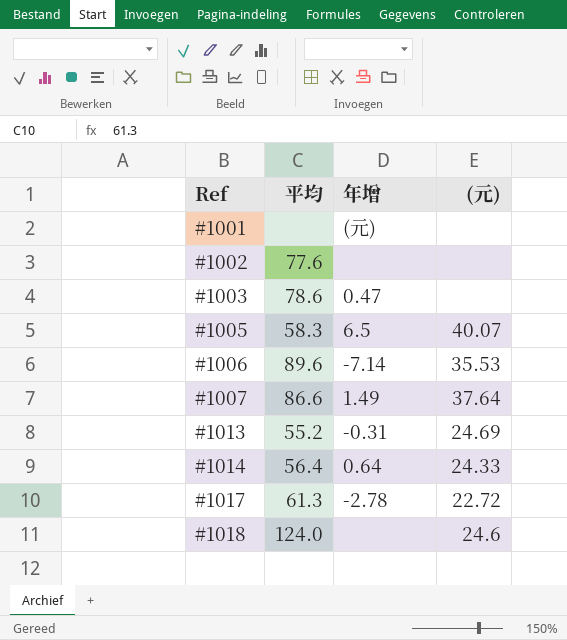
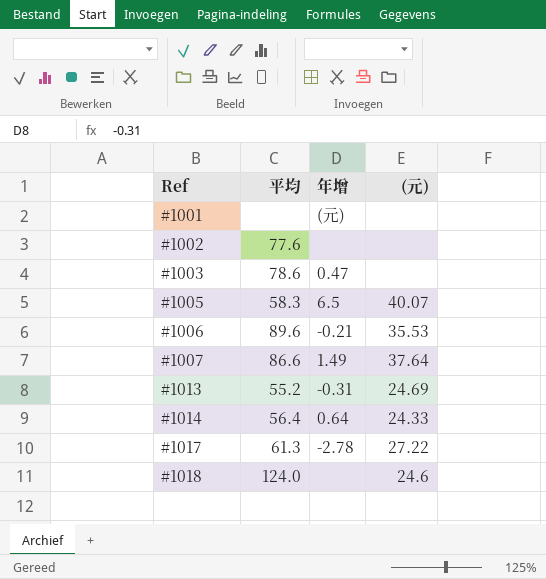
#1006 | 年增: -7.14 -> -0.21
#1017 | (元): 22.72 -> 27.22

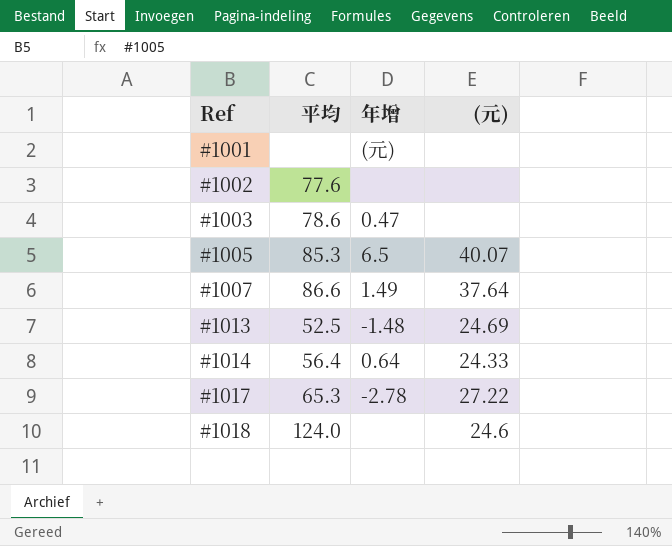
row #1006: 89.6 | -0.21 | 35.53 -> none
#1005 | 平均: 58.3 -> 85.3
#1013 | 平均: 55.2 -> 52.5
#1013 | 年增: -0.31 -> -1.48
#1017 | 平均: 61.3 -> 65.3

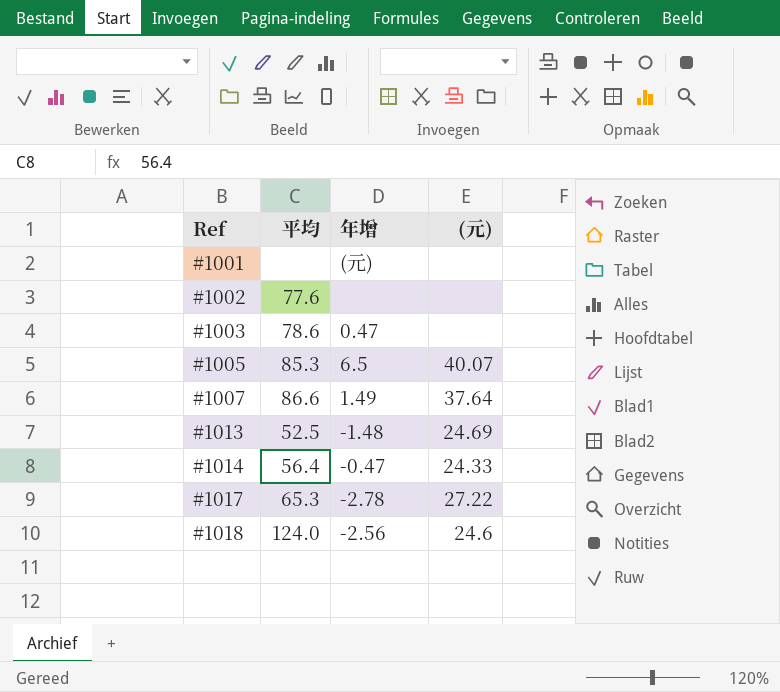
#1014 | 年增: 0.64 -> -0.47
#1018 | 年增: none -> -2.56

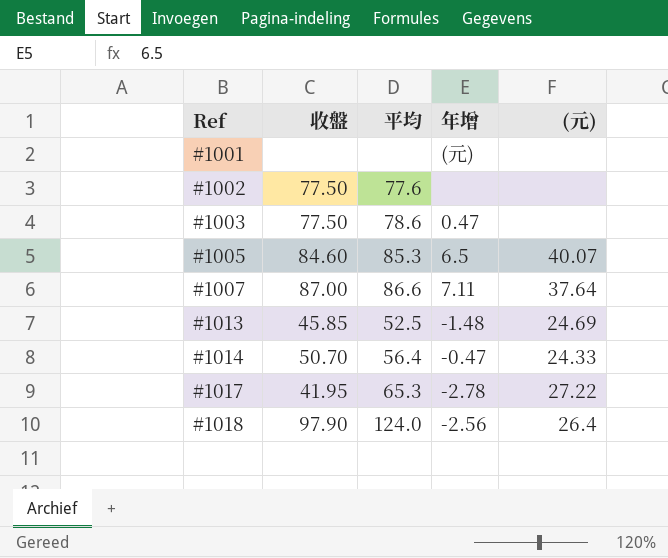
column 收盤 | position: none -> 2
#1007 | 年增: 1.49 -> 7.11
#1018 | (元): 24.6 -> 26.4

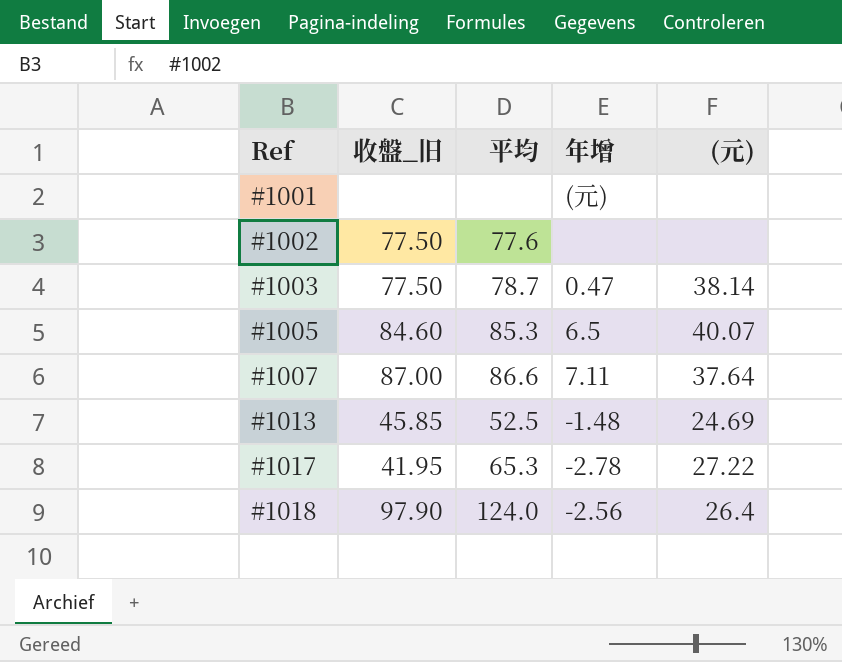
column name: 收盤 -> 收盤_旧
row #1014: 50.70 | 56.4 | -0.47 | 24.33 -> none
#1003 | 平均: 78.6 -> 78.7
#1003 | (元): none -> 38.14

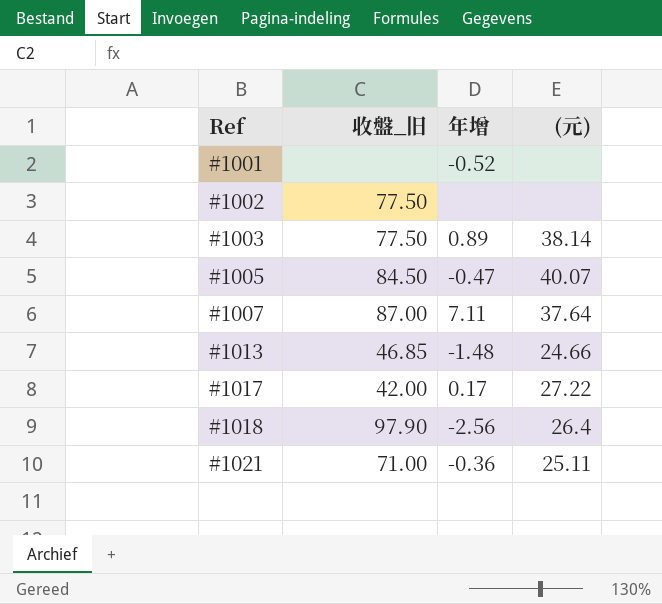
column 平均 | position: 3 -> none
#1001 | 年增: (元) -> -0.52
#1003 | 年增: 0.47 -> 0.89
#1005 | 收盤_旧: 84.60 -> 84.50
#1005 | 年增: 6.5 -> -0.47
#1013 | 收盤_旧: 45.85 -> 46.85
#1013 | (元): 24.69 -> 24.66
#1017 | 收盤_旧: 41.95 -> 42.00
#1017 | 年增: -2.78 -> 0.17
row #1021: none -> 71.00 | -0.36 | 25.11

